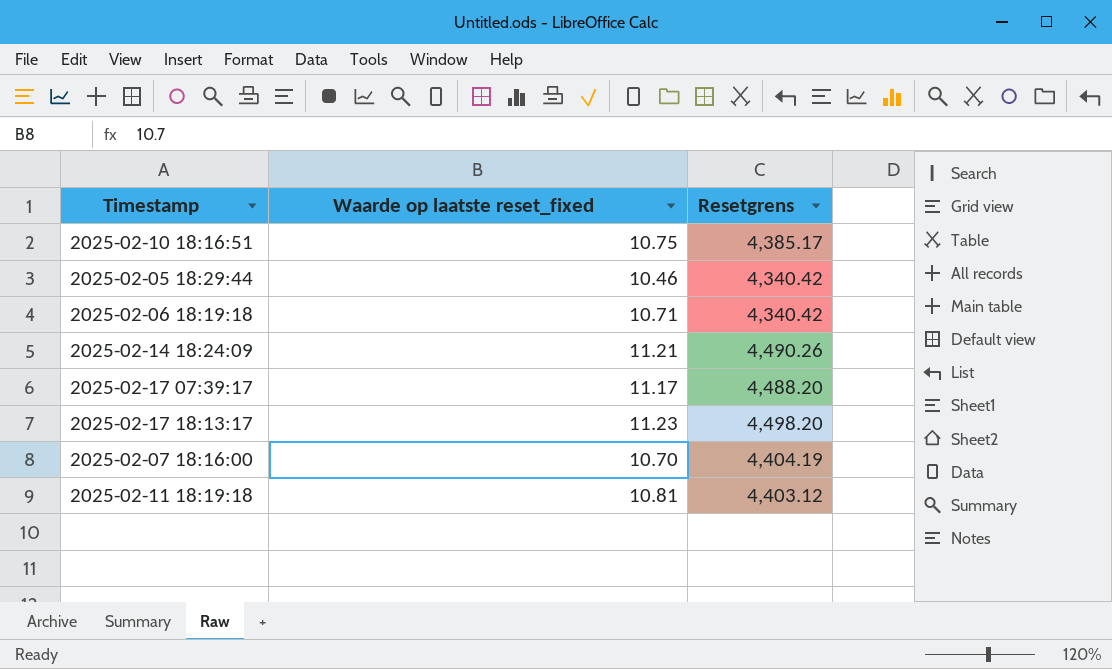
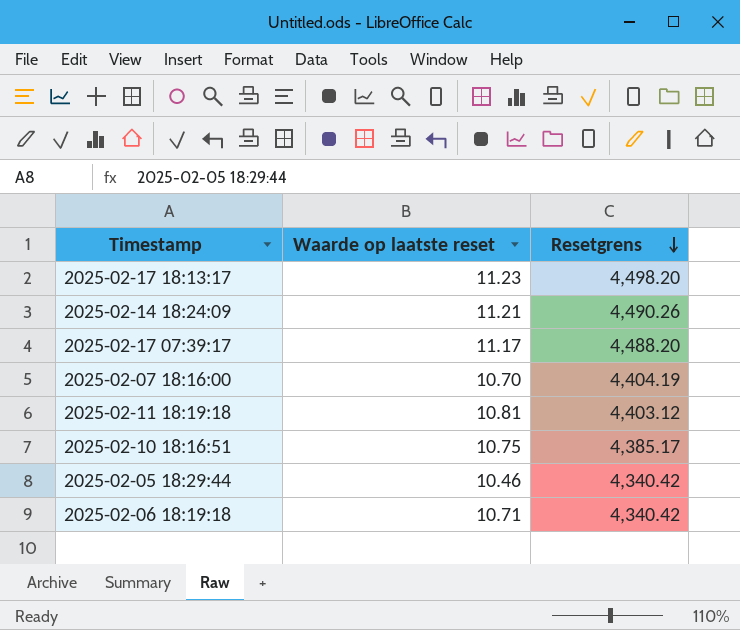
row order: none -> Resetgrens descending
column name: Waarde op laatste reset_fixed -> Waarde op laatste reset

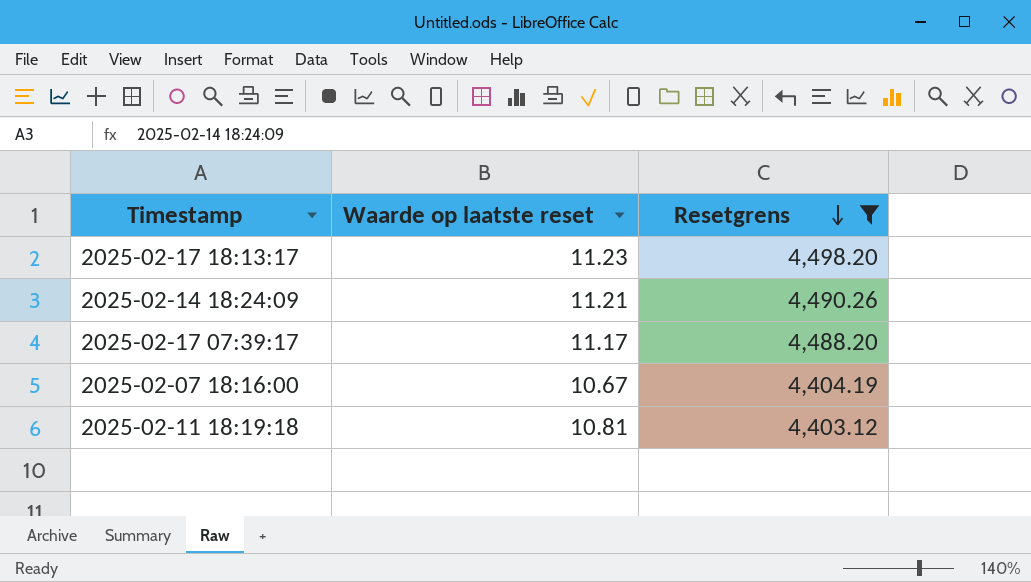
filter: none -> Resetgrens >= 4,403.12
2025-02-07 18:16:00 | Waarde op laatste reset: 10.70 -> 10.67

